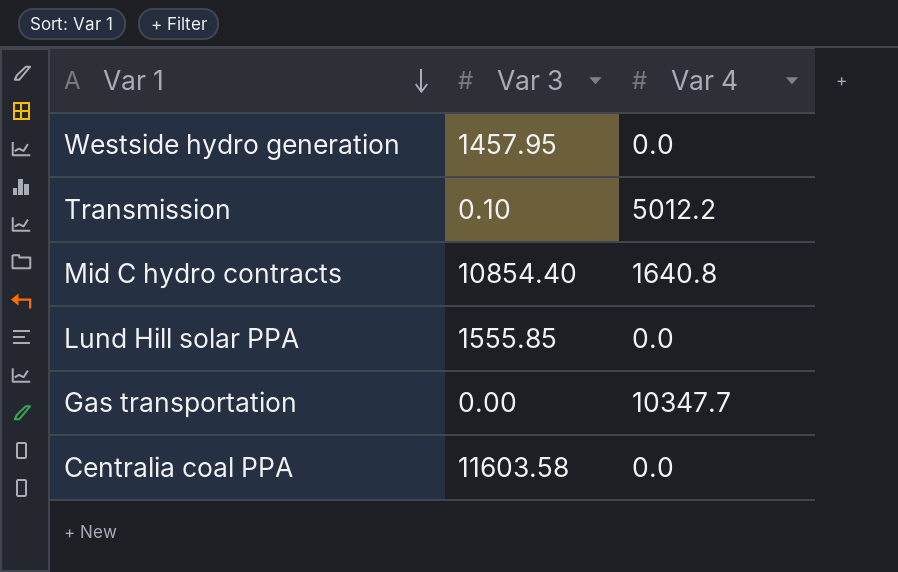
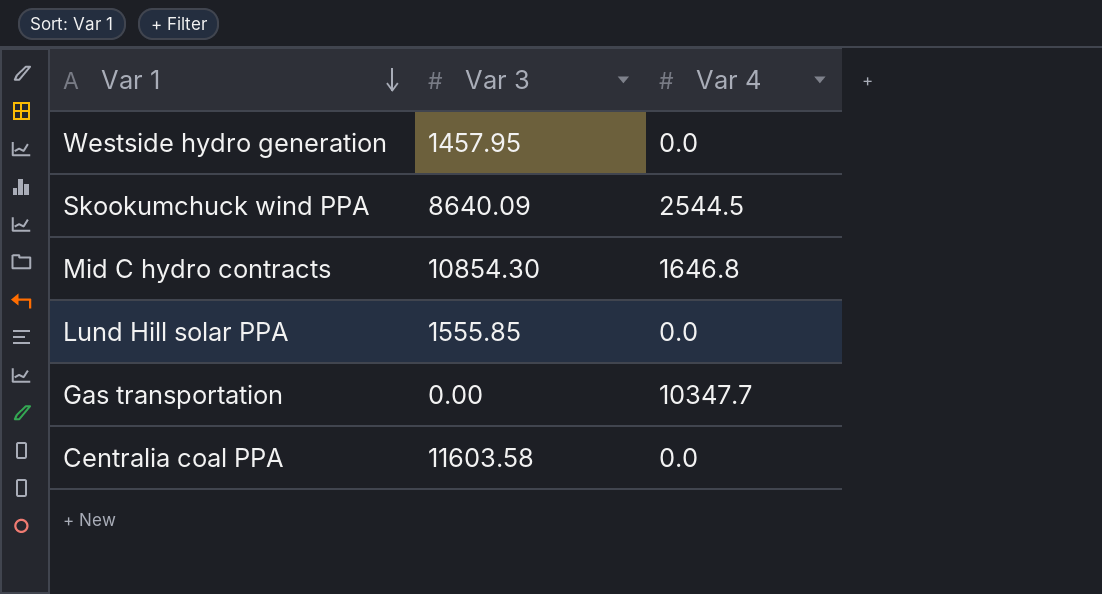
row Transmission: 0.10 | 5012.2 -> none
row Skookumchuck wind PPA: none -> 8640.09 | 2544.5
Mid C hydro contracts | Var 3: 10854.40 -> 10854.30
Mid C hydro contracts | Var 4: 1640.8 -> 1646.8

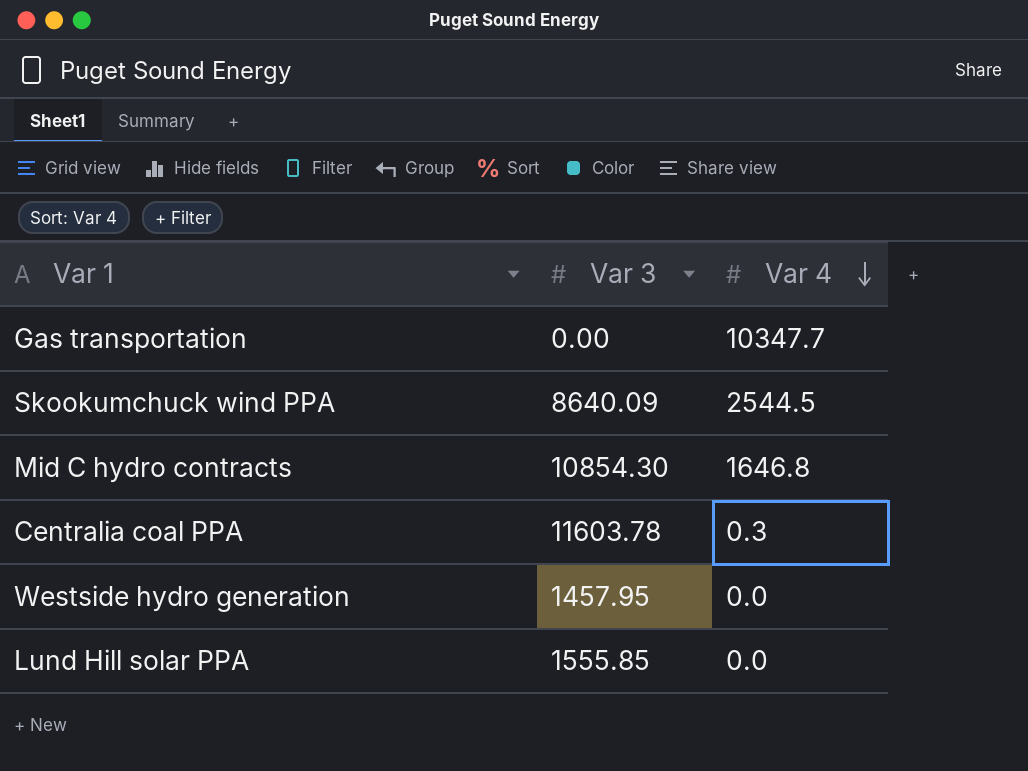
row order: Var 1 descending -> Var 4 descending
Centralia coal PPA | Var 3: 11603.58 -> 11603.78
Centralia coal PPA | Var 4: 0.0 -> 0.3

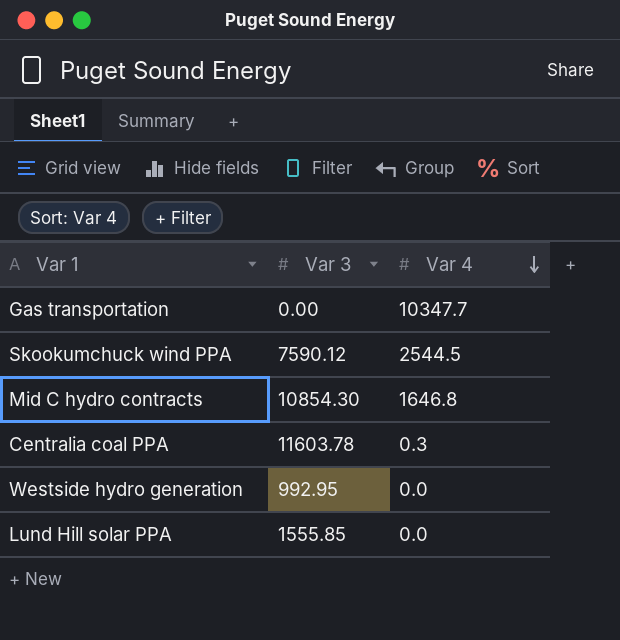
Skookumchuck wind PPA | Var 3: 8640.09 -> 7590.12
Westside hydro generation | Var 3: 1457.95 -> 992.95

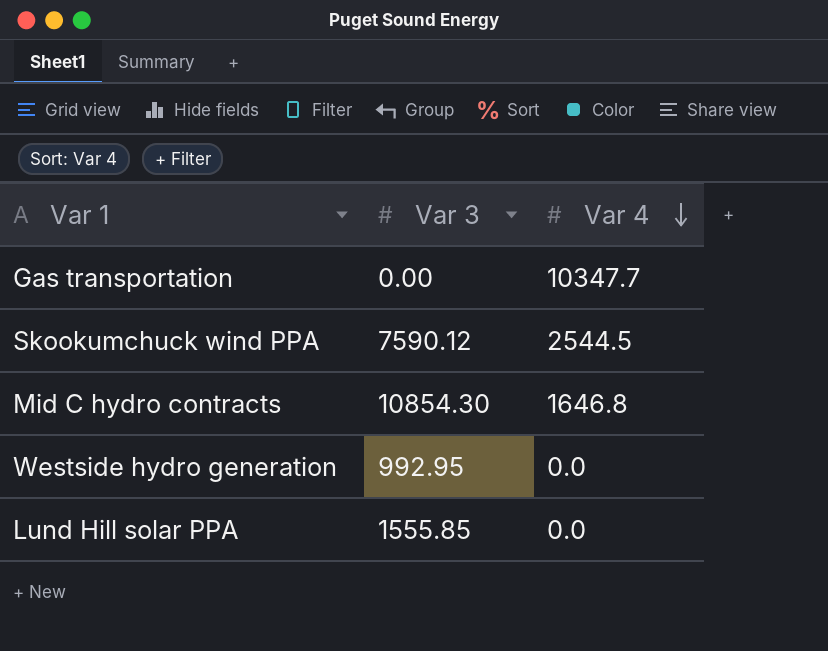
row Centralia coal PPA: 11603.78 | 0.3 -> none

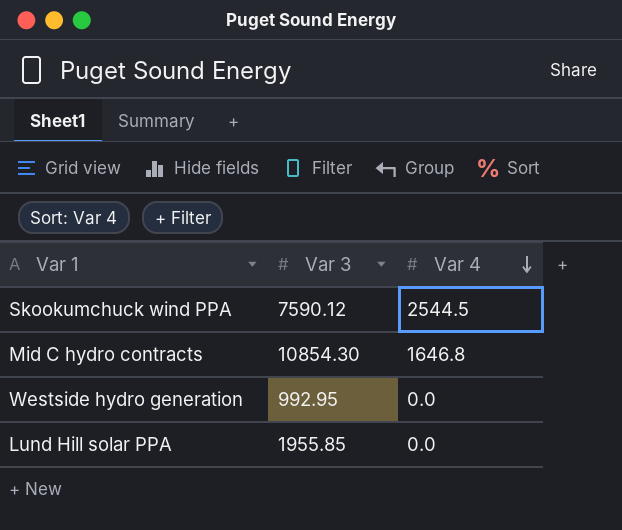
row Gas transportation: 0.00 | 10347.7 -> none
Lund Hill solar PPA | Var 3: 1555.85 -> 1955.85

